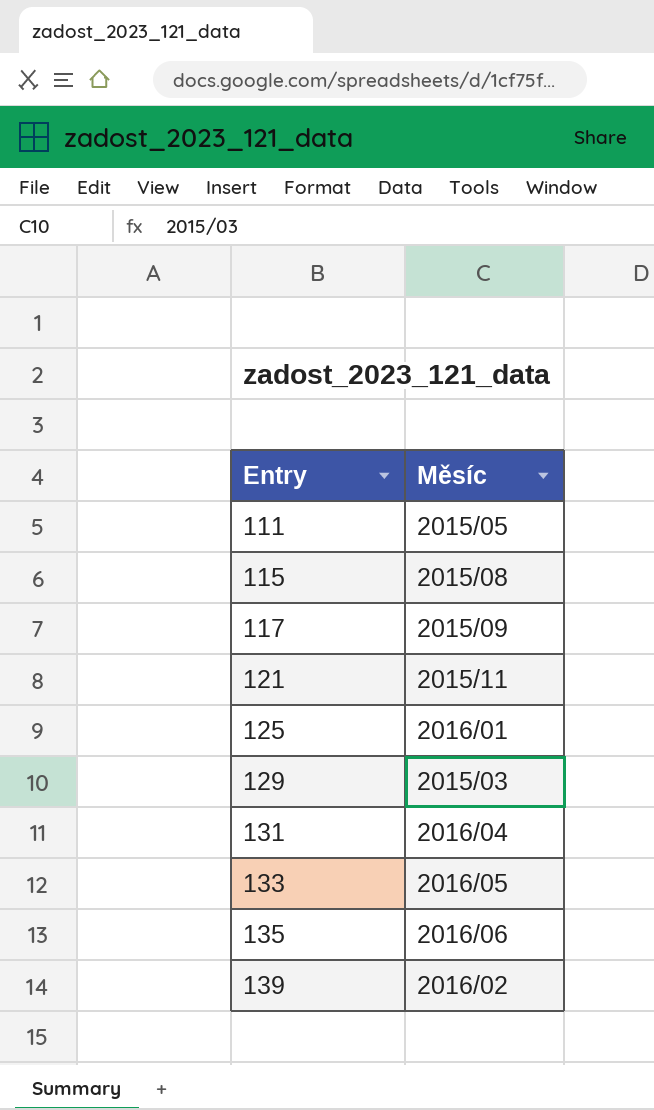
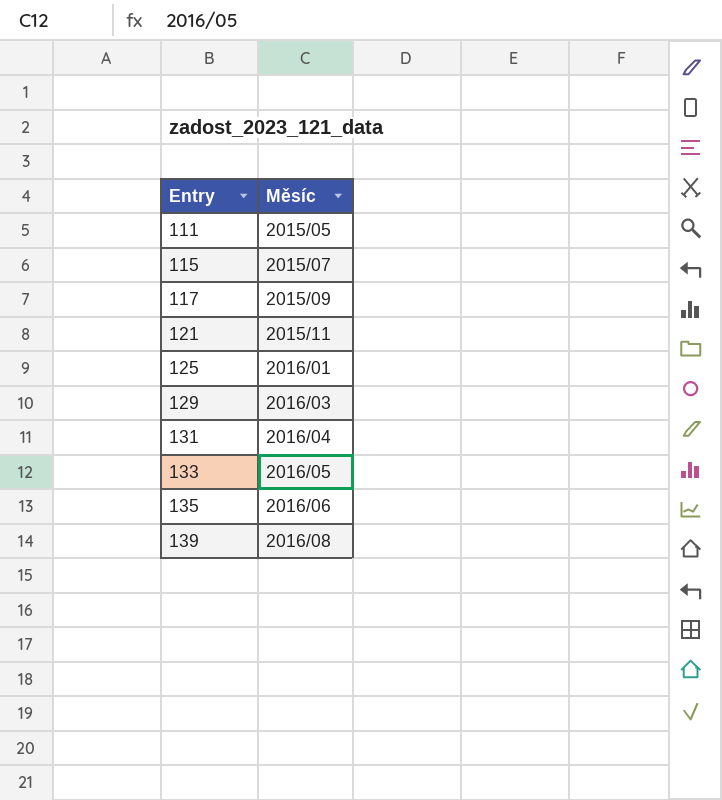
115 | Měsíc: 2015/08 -> 2015/07
129 | Měsíc: 2015/03 -> 2016/03
139 | Měsíc: 2016/02 -> 2016/08

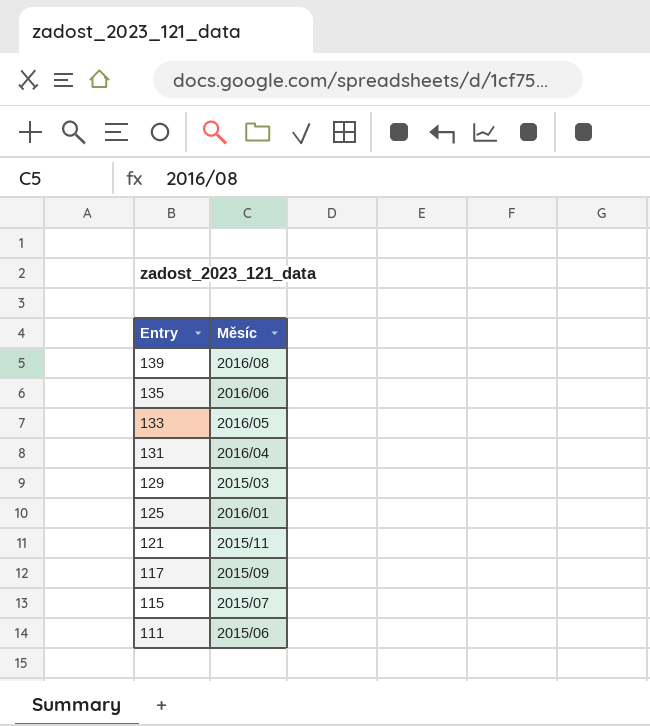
row order: Entry ascending -> Entry descending
129 | Měsíc: 2016/03 -> 2015/03
111 | Měsíc: 2015/05 -> 2015/06

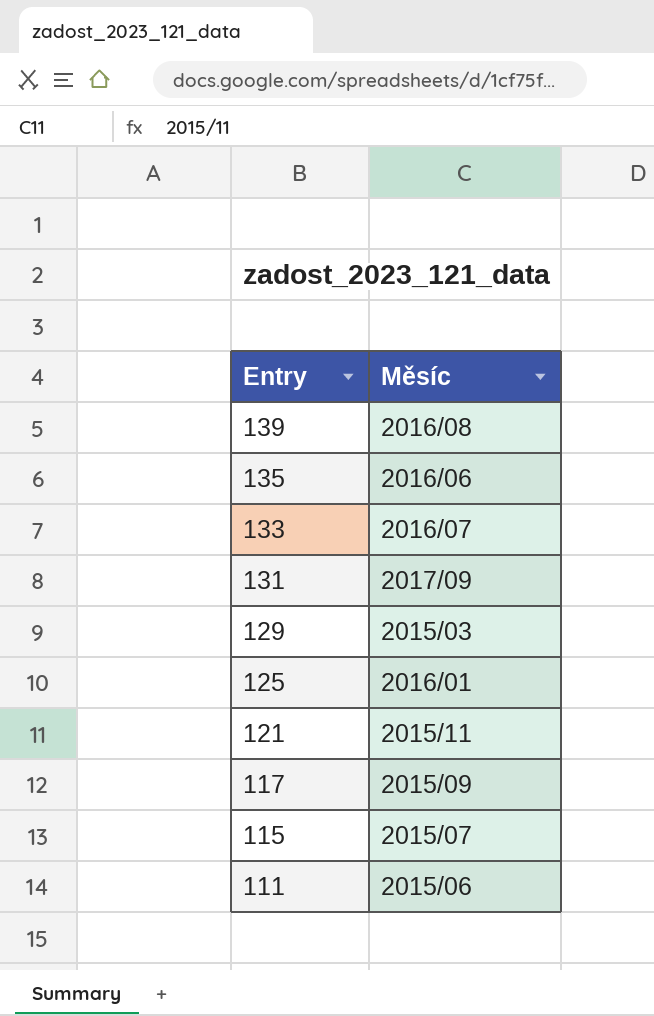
133 | Měsíc: 2016/05 -> 2016/07
131 | Měsíc: 2016/04 -> 2017/09

